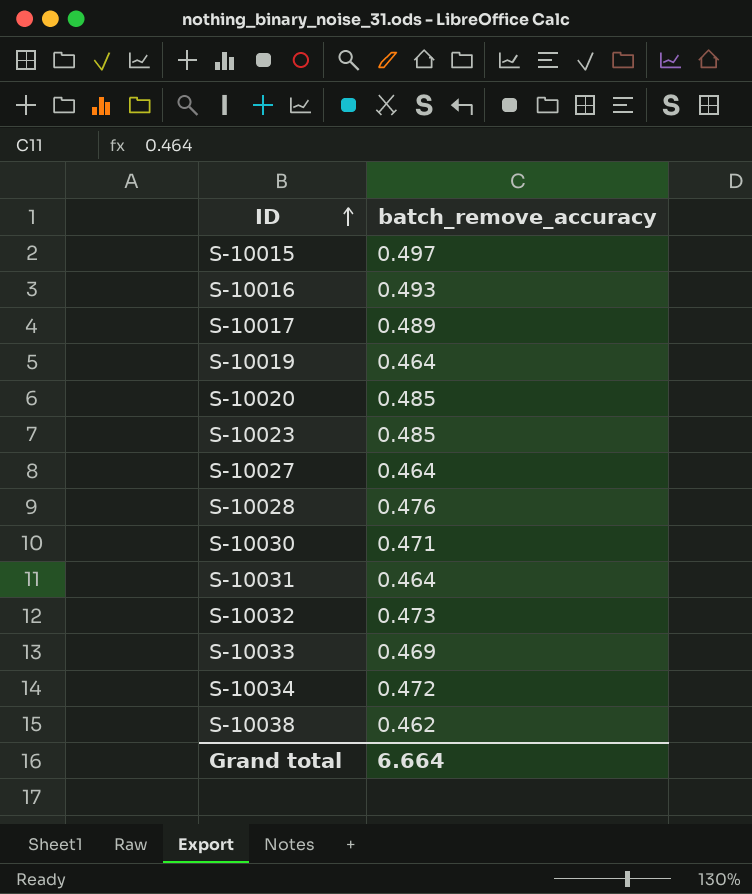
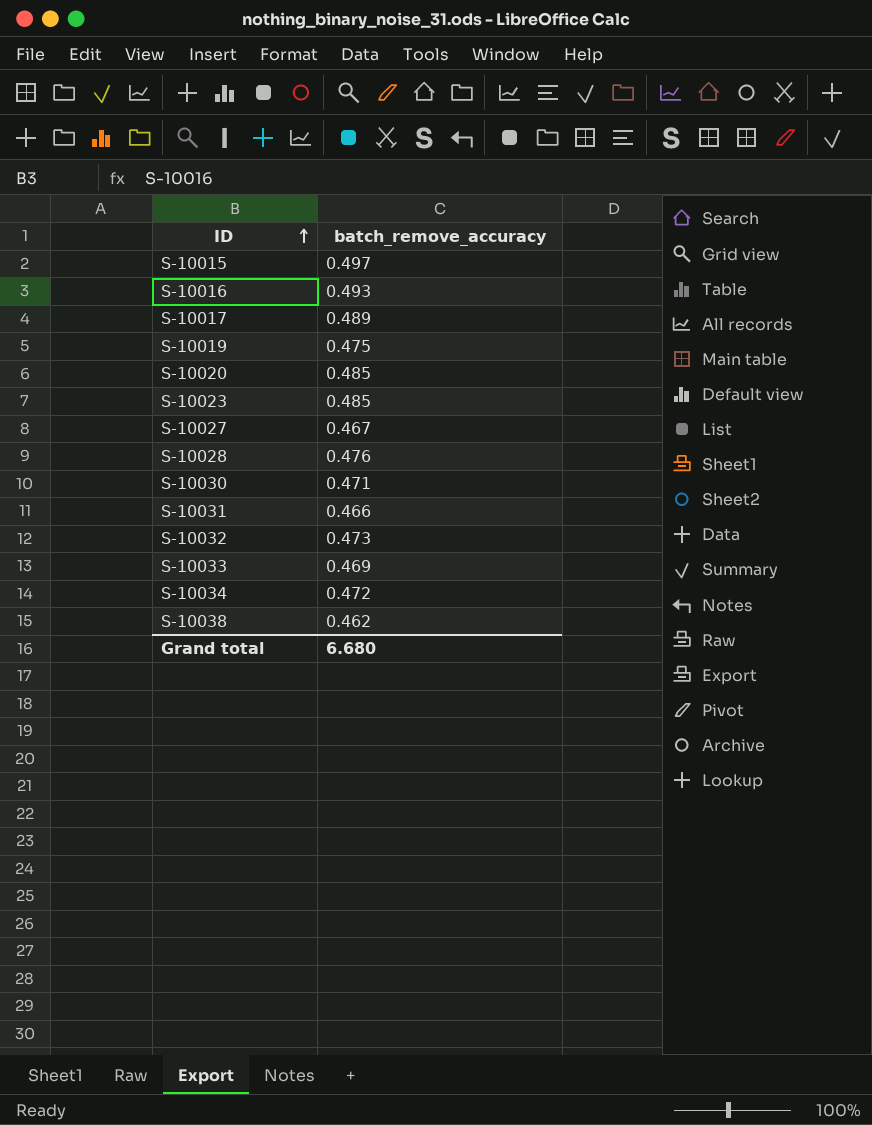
S-10019 | batch_remove_accuracy: 0.464 -> 0.475
S-10027 | batch_remove_accuracy: 0.464 -> 0.467
S-10031 | batch_remove_accuracy: 0.464 -> 0.466
Grand total | batch_remove_accuracy: 6.664 -> 6.680

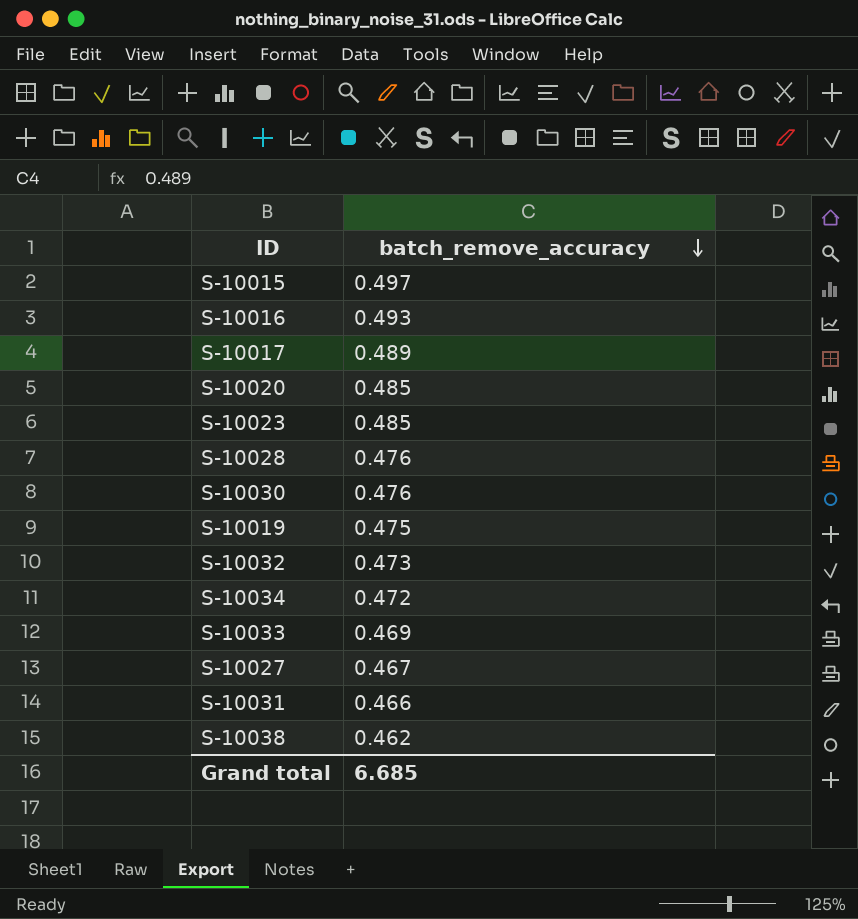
row order: ID ascending -> batch_remove_accuracy descending
S-10030 | batch_remove_accuracy: 0.471 -> 0.476
Grand total | batch_remove_accuracy: 6.680 -> 6.685

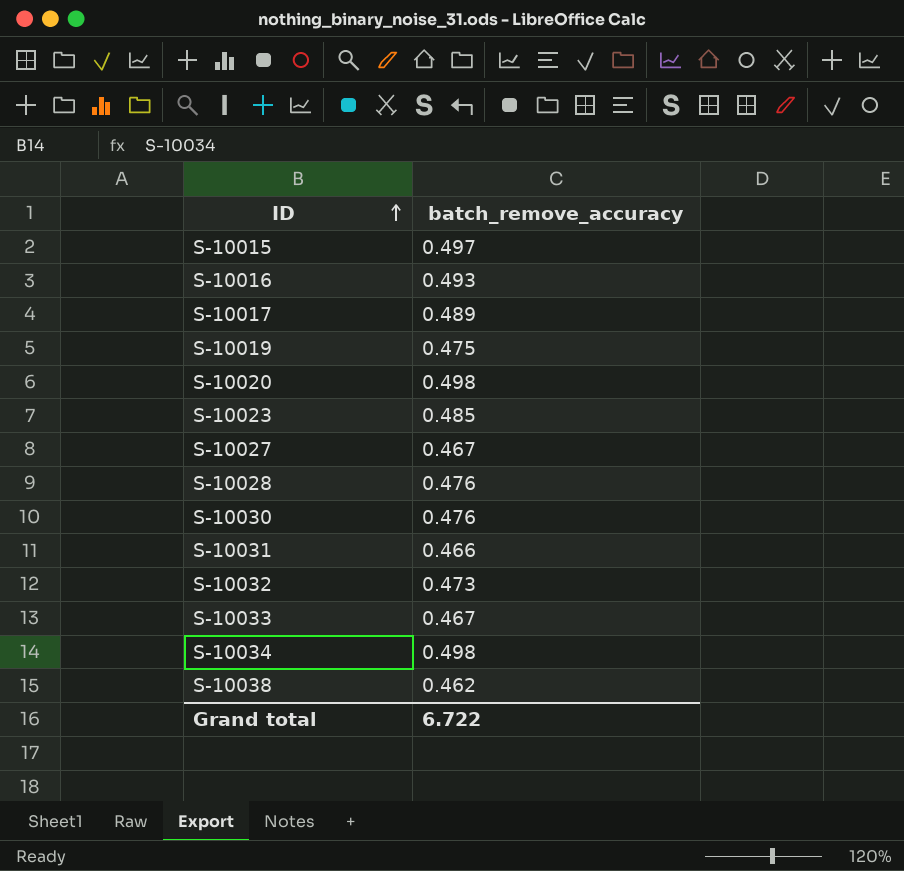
row order: batch_remove_accuracy descending -> ID ascending
S-10020 | batch_remove_accuracy: 0.485 -> 0.498
S-10033 | batch_remove_accuracy: 0.469 -> 0.467
S-10034 | batch_remove_accuracy: 0.472 -> 0.498
Grand total | batch_remove_accuracy: 6.685 -> 6.722

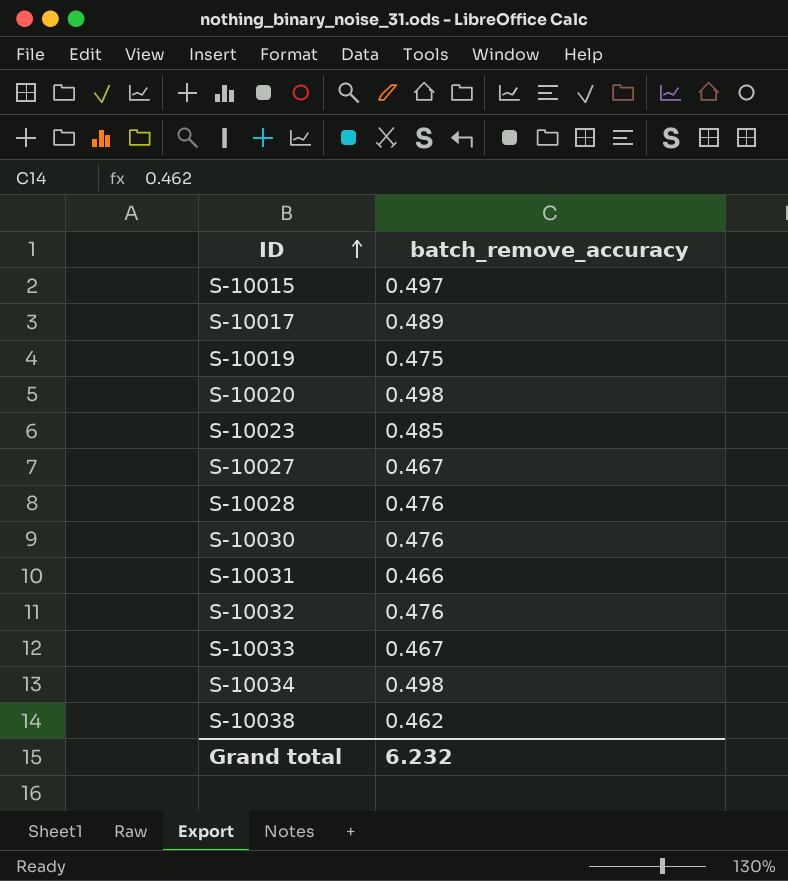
row S-10016: 0.493 -> none
S-10032 | batch_remove_accuracy: 0.473 -> 0.476
Grand total | batch_remove_accuracy: 6.722 -> 6.232

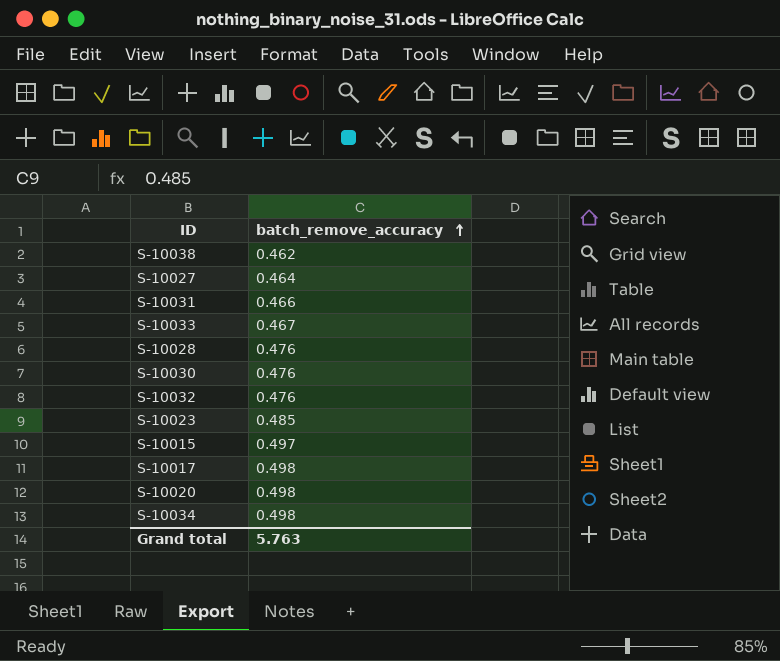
row order: ID ascending -> batch_remove_accuracy ascending
row S-10019: 0.475 -> none
S-10027 | batch_remove_accuracy: 0.467 -> 0.464
S-10017 | batch_remove_accuracy: 0.489 -> 0.498
Grand total | batch_remove_accuracy: 6.232 -> 5.763

